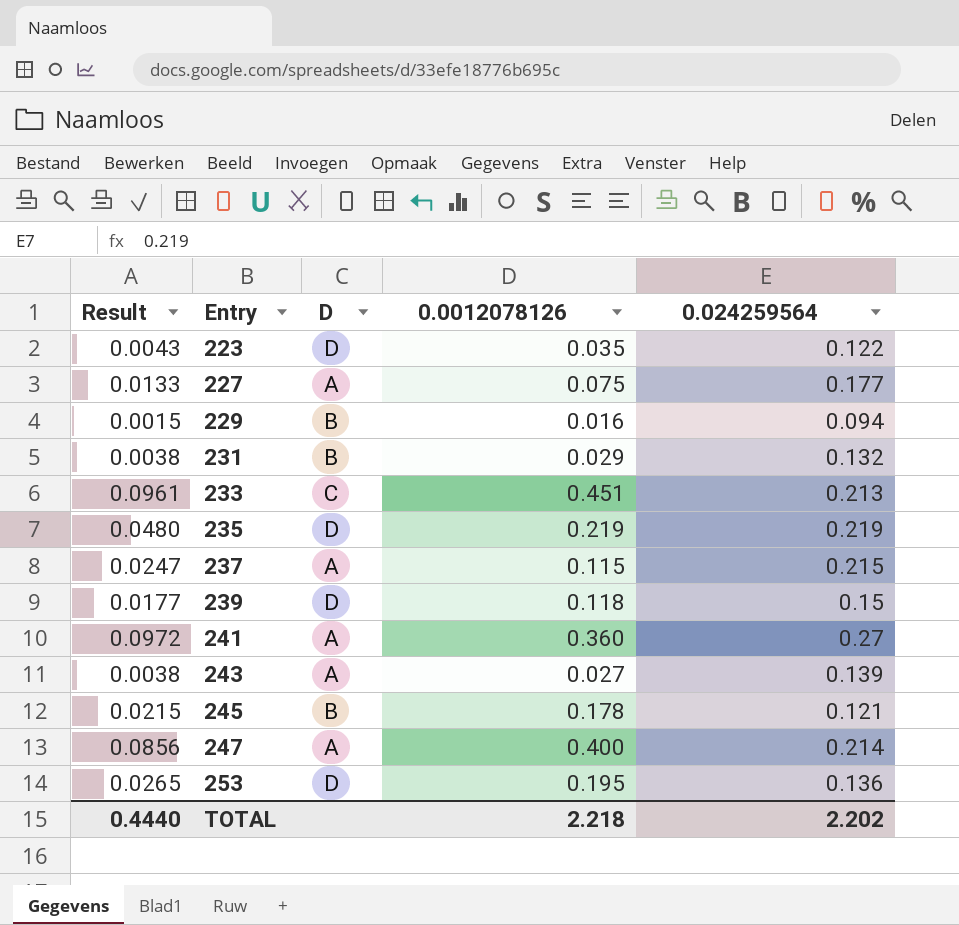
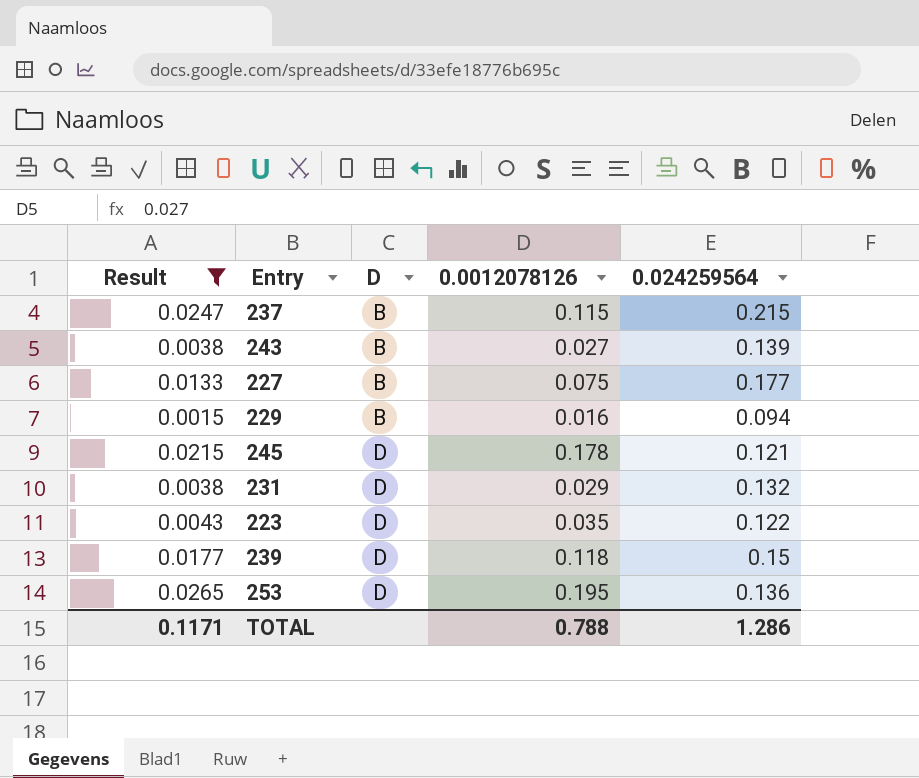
filter: none -> Result <= 0.0265
row order: Entry ascending -> D ascending
237 | D: A -> B
243 | D: A -> B
227 | D: A -> B
245 | D: B -> D
231 | D: B -> D
TOTAL | Result: 0.4440 -> 0.1171
TOTAL | 0.0012078126: 2.218 -> 0.788
TOTAL | 0.024259564: 2.202 -> 1.286

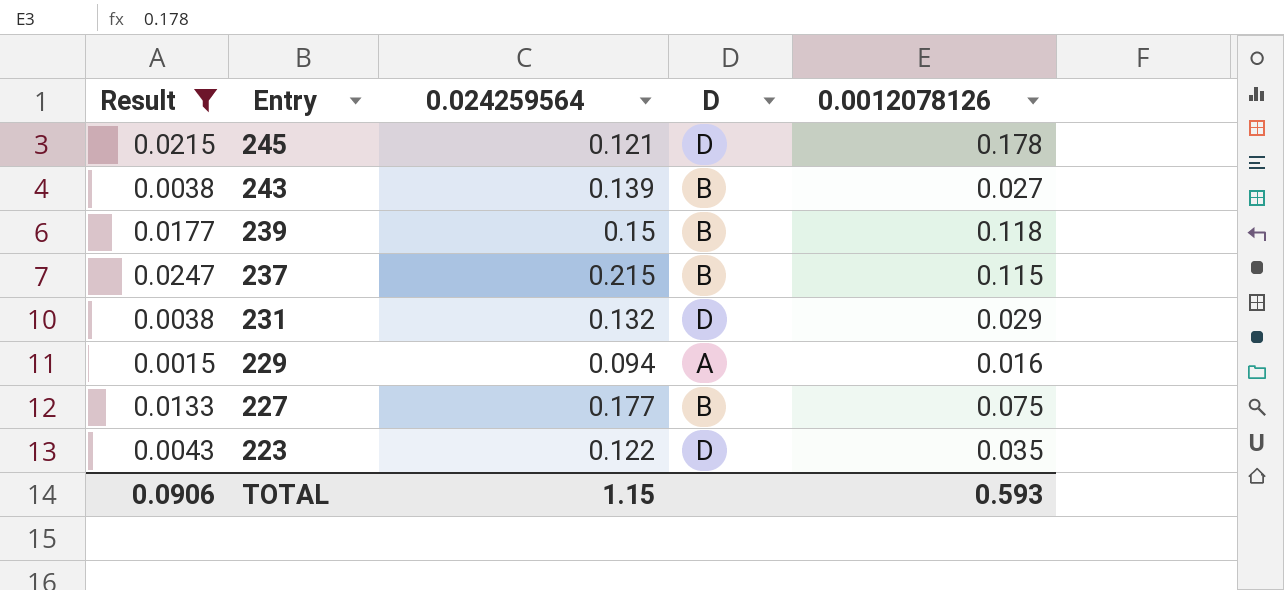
row order: D ascending -> Entry descending
column 0.024259564 | position: 5 -> 3
row 253: 0.0265 | D | 0.195 | 0.136 -> none
239 | D: D -> B
229 | D: B -> A
TOTAL | Result: 0.1171 -> 0.0906
TOTAL | 0.024259564: 1.286 -> 1.15
TOTAL | 0.0012078126: 0.788 -> 0.593

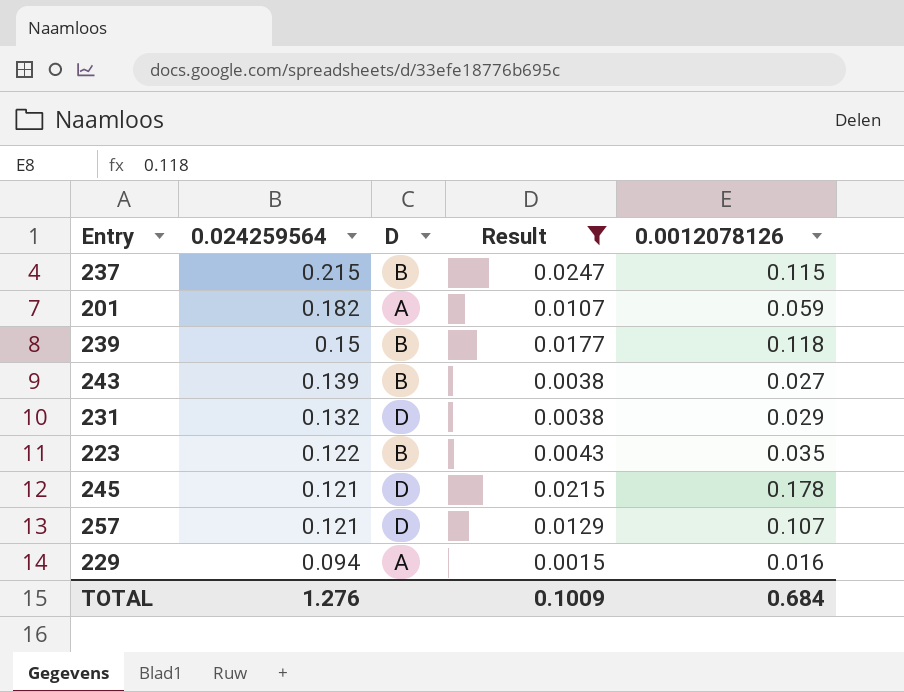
row order: Entry descending -> 0.024259564 descending
column Result | position: 1 -> 4
row 227: 0.0133 | 0.177 | B | 0.075 -> none
row 201: none -> 0.182 | A | 0.0107 | 0.059
223 | D: D -> B
row 257: none -> 0.121 | D | 0.0129 | 0.107
TOTAL | 0.024259564: 1.15 -> 1.276
TOTAL | Result: 0.0906 -> 0.1009
TOTAL | 0.0012078126: 0.593 -> 0.684

